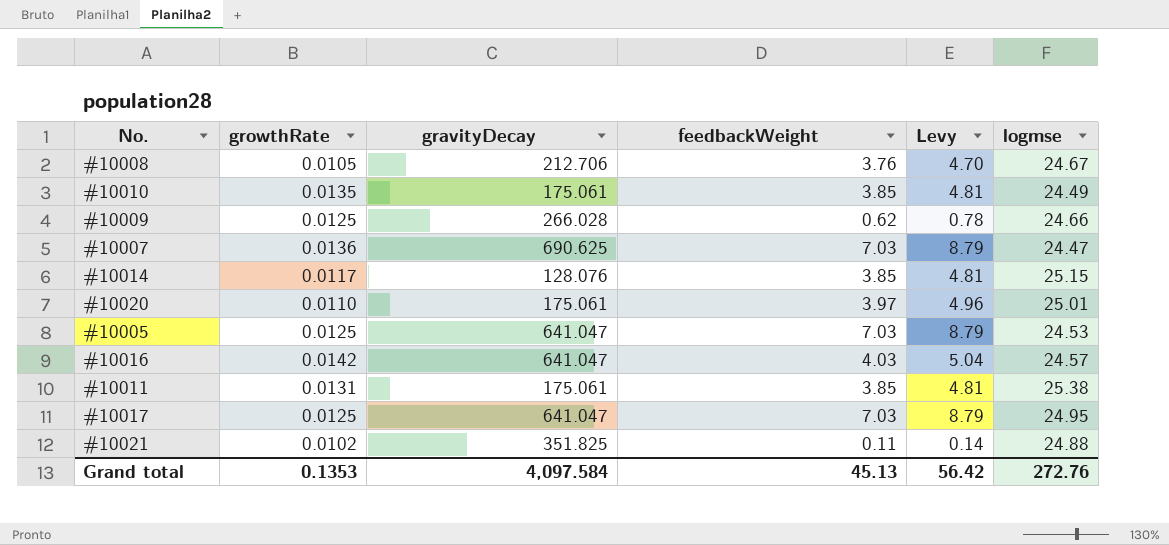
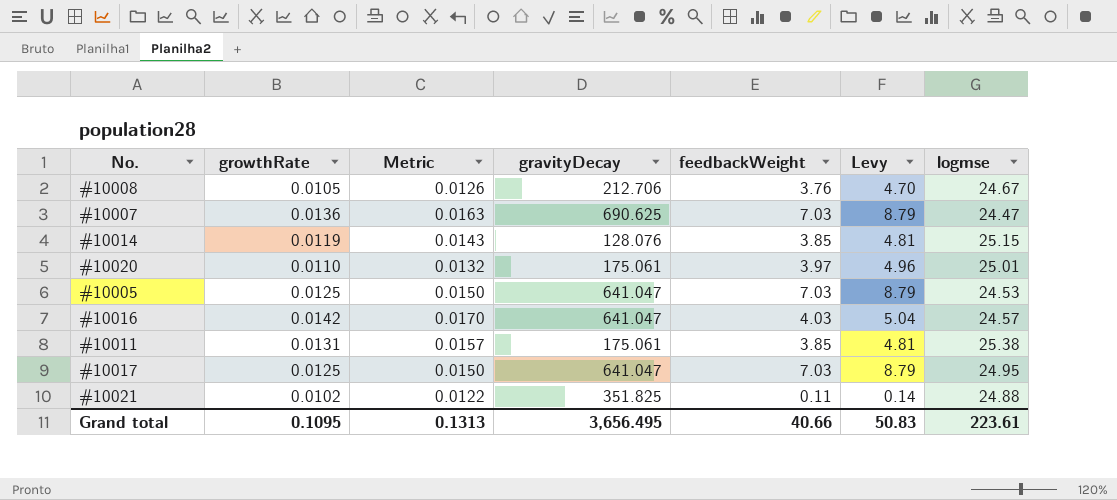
column Metric | formula: none -> [growthRate] * 1.2
row #10010: 0.0135 | 175.061 | 3.85 | 4.81 | 24.49 -> none
row #10009: 0.0125 | 266.028 | 0.62 | 0.78 | 24.66 -> none
#10014 | growthRate: 0.0117 -> 0.0119
Grand total | growthRate: 0.1353 -> 0.1095
Grand total | gravityDecay: 4,097.584 -> 3,656.495
Grand total | feedbackWeight: 45.13 -> 40.66
Grand total | Levy: 56.42 -> 50.83
Grand total | logmse: 272.76 -> 223.61

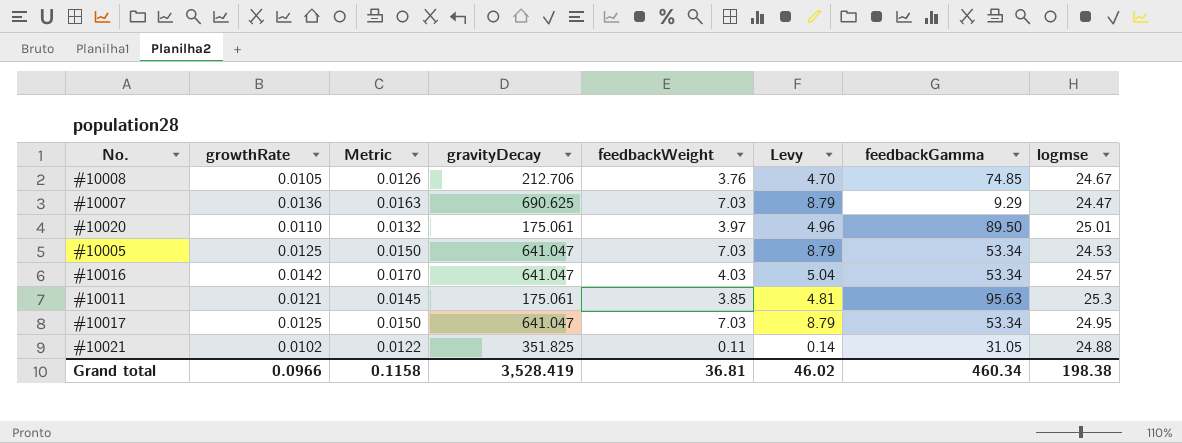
column feedbackGamma | position: none -> 7
row #10014: 0.0119 | 0.0143 | 128.076 | 3.85 | 4.81 | 25.15 -> none
#10011 | growthRate: 0.0131 -> 0.0121
#10011 | Metric: 0.0157 -> 0.0145
#10011 | logmse: 25.38 -> 25.3
Grand total | growthRate: 0.1095 -> 0.0966
Grand total | Metric: 0.1313 -> 0.1158
Grand total | gravityDecay: 3,656.495 -> 3,528.419
Grand total | feedbackWeight: 40.66 -> 36.81
Grand total | Levy: 50.83 -> 46.02
Grand total | logmse: 223.61 -> 198.38

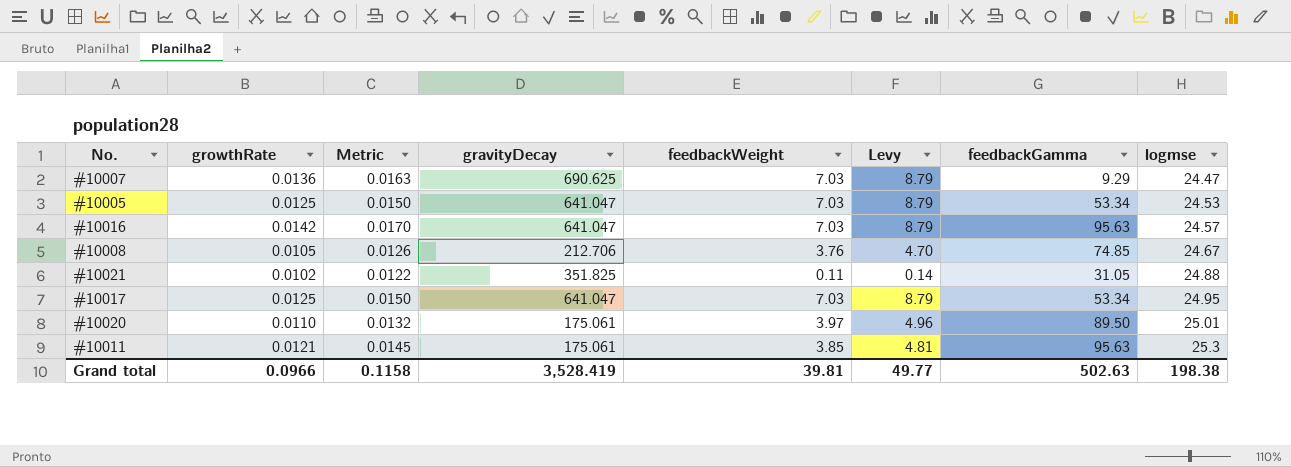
row order: none -> logmse ascending
#10016 | feedbackWeight: 4.03 -> 7.03
#10016 | Levy: 5.04 -> 8.79
#10016 | feedbackGamma: 53.34 -> 95.63
Grand total | feedbackWeight: 36.81 -> 39.81
Grand total | Levy: 46.02 -> 49.77
Grand total | feedbackGamma: 460.34 -> 502.63

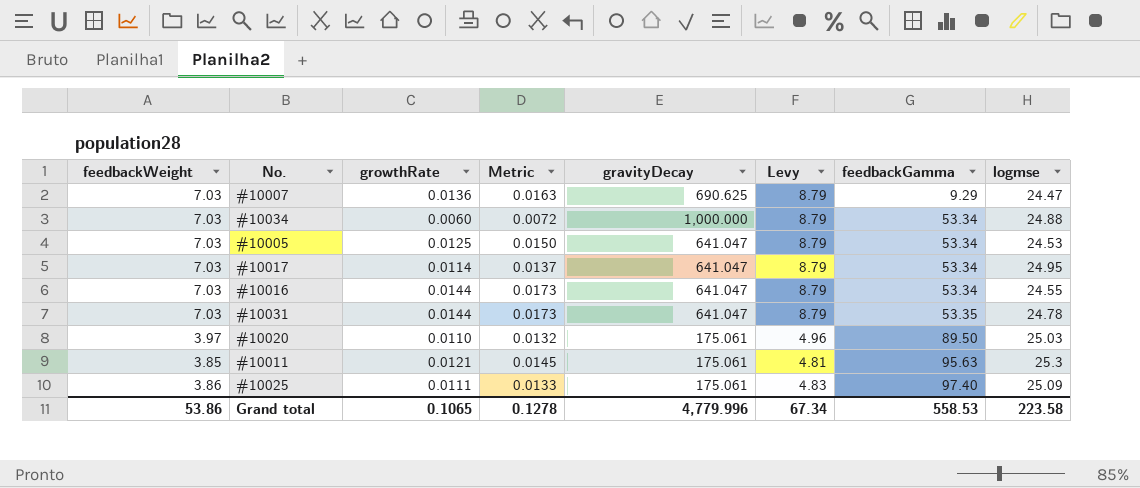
row order: logmse ascending -> feedbackGamma ascending
column feedbackWeight | position: 5 -> 1
row #10008: 0.0105 | 0.0126 | 212.706 | 3.76 | 4.70 | 74.85 | 24.67 -> none
row #10021: 0.0102 | 0.0122 | 351.825 | 0.11 | 0.14 | 31.05 | 24.88 -> none
row #10034: none -> 7.03 | 0.0060 | 0.0072 | 1,000.000 | 8.79 | 53.34 | 24.88
#10017 | growthRate: 0.0125 -> 0.0114
#10017 | Metric: 0.0150 -> 0.0137
#10016 | growthRate: 0.0142 -> 0.0144
#10016 | Metric: 0.0170 -> 0.0173
#10016 | feedbackGamma: 95.63 -> 53.34
#10016 | logmse: 24.57 -> 24.55
row #10031: none -> 7.03 | 0.0144 | 0.0173 | 641.047 | 8.79 | 53.35 | 24.78
#10020 | logmse: 25.01 -> 25.03
row #10025: none -> 3.86 | 0.0111 | 0.0133 | 175.061 | 4.83 | 97.40 | 25.09
Grand total | feedbackWeight: 39.81 -> 53.86
Grand total | growthRate: 0.0966 -> 0.1065
Grand total | Metric: 0.1158 -> 0.1278
Grand total | gravityDecay: 3,528.419 -> 4,779.996
Grand total | Levy: 49.77 -> 67.34
Grand total | feedbackGamma: 502.63 -> 558.53
Grand total | logmse: 198.38 -> 223.58

